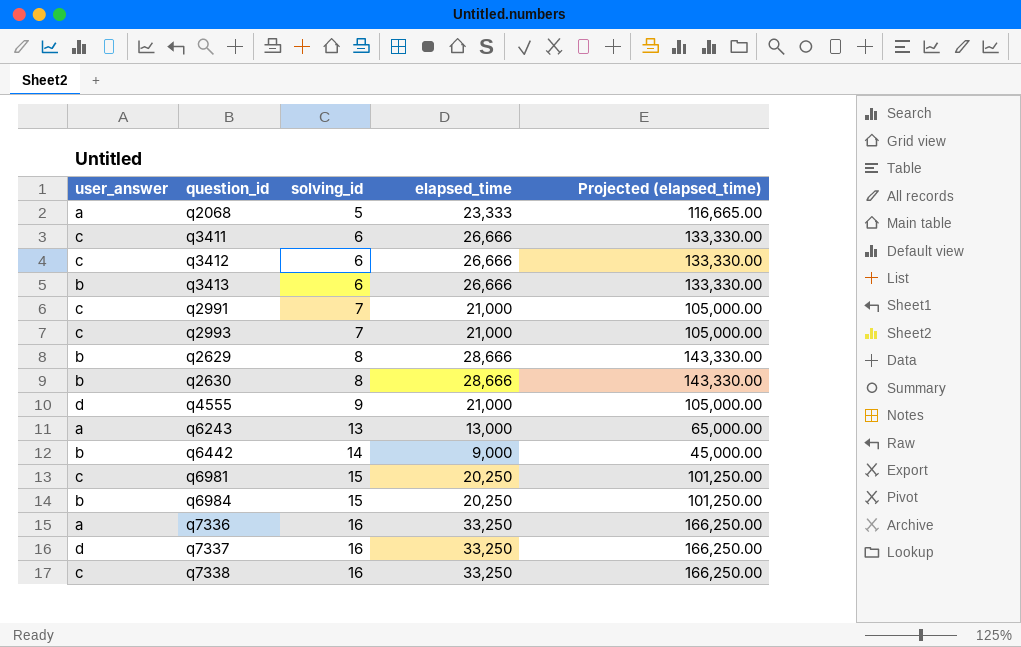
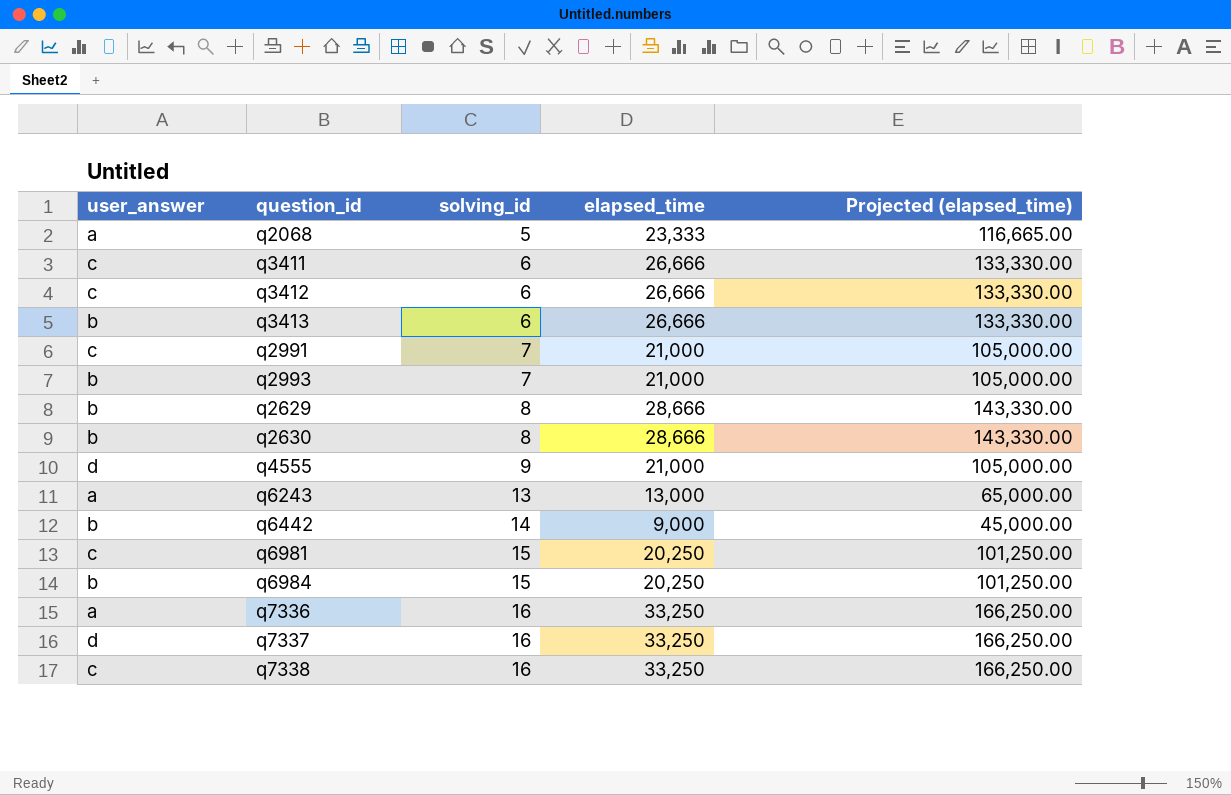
q2993 | user_answer: c -> b

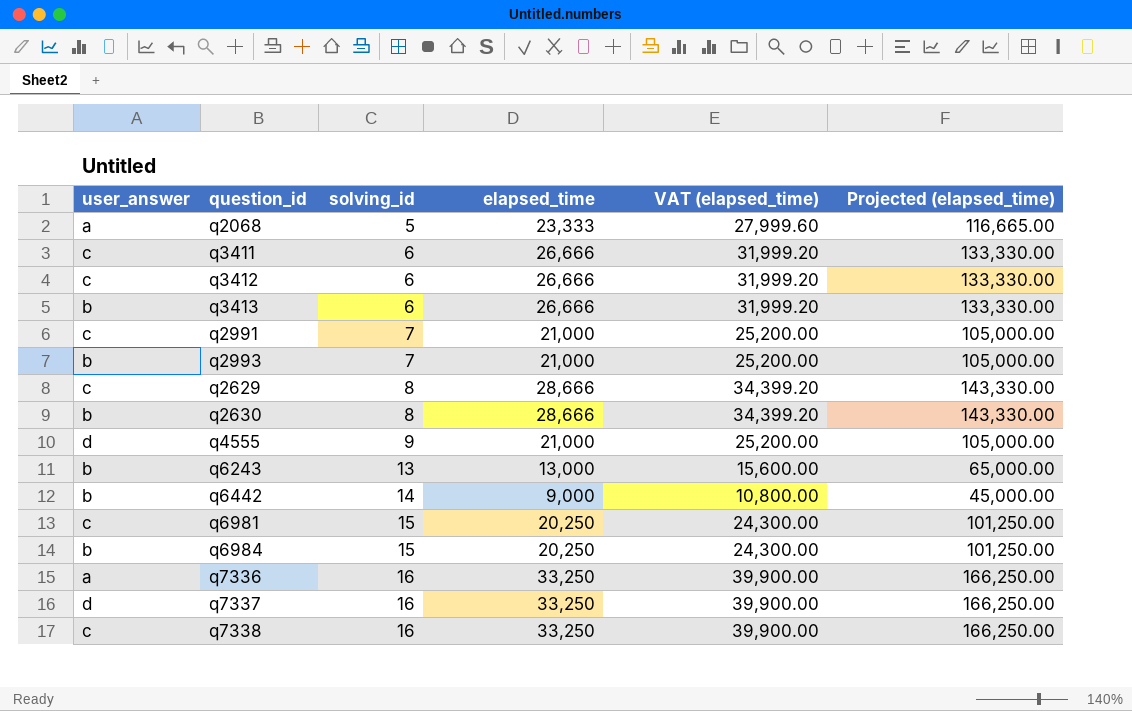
column VAT (elapsed_time) | formula: none -> [elapsed_time] * 1.2
q2629 | user_answer: b -> c
q6243 | user_answer: a -> b

